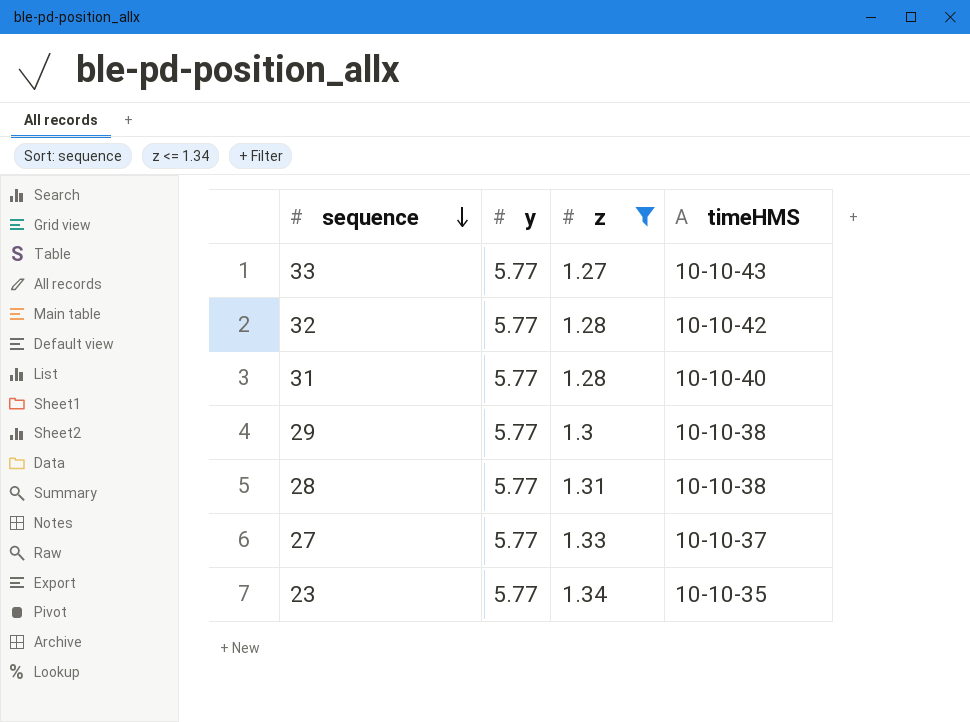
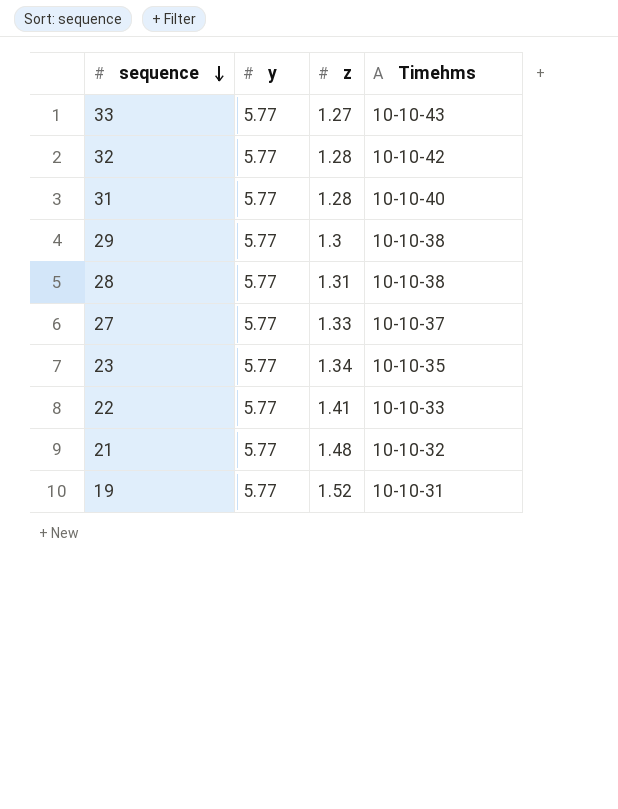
filter: z <= 1.34 -> none
column name: timeHMS -> Timehms

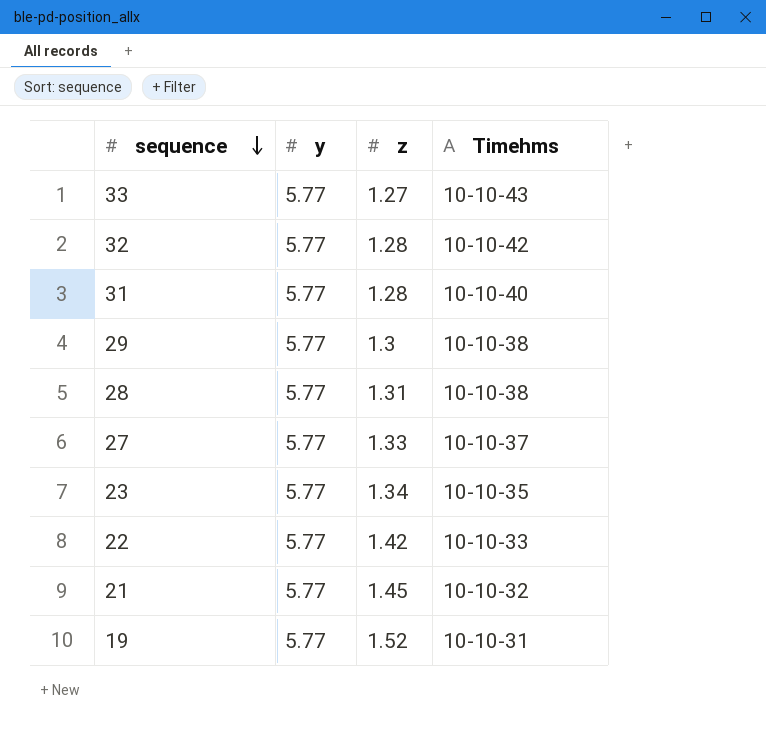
22 | z: 1.41 -> 1.42
21 | z: 1.48 -> 1.45

